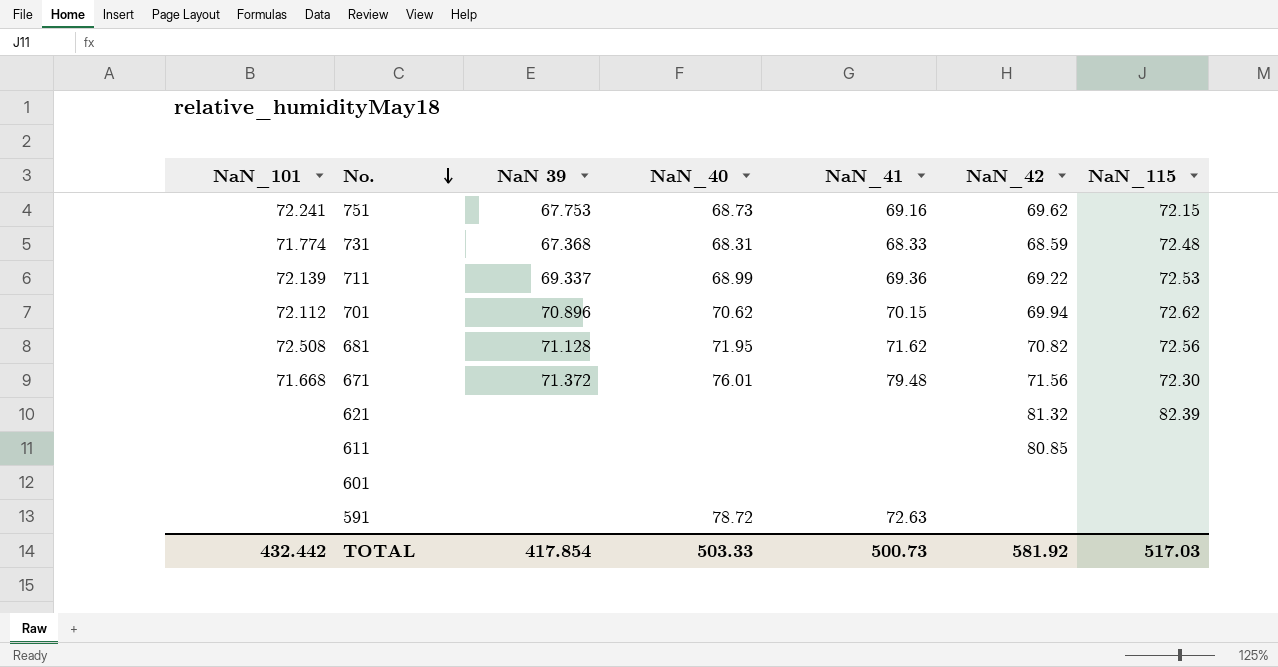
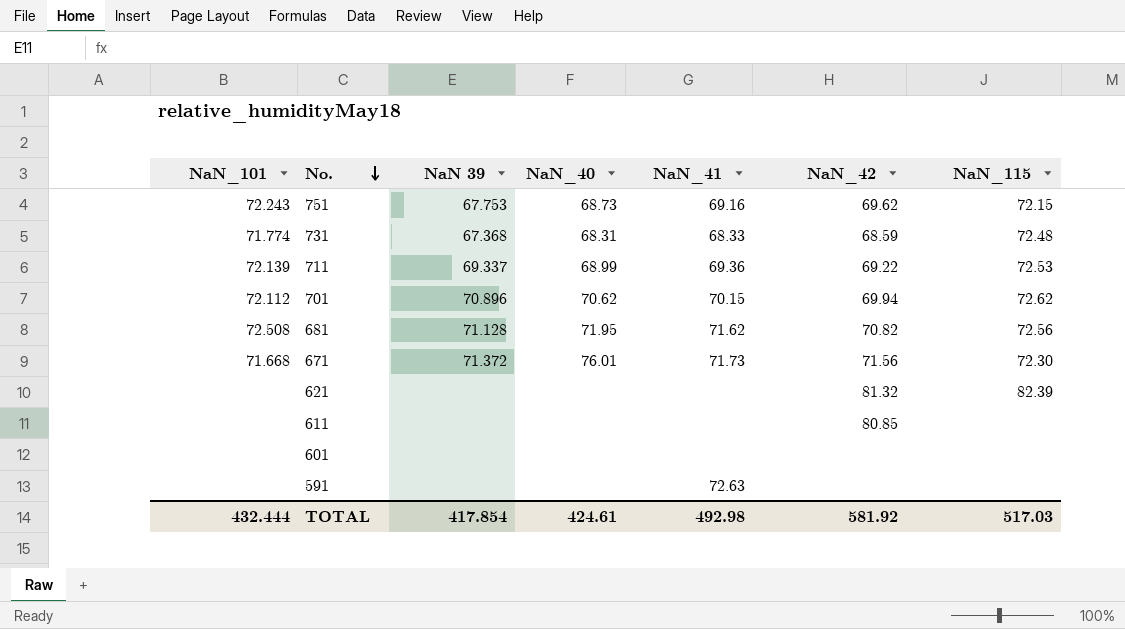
751 | NaN_101: 72.241 -> 72.243
671 | NaN_41: 79.48 -> 71.73
591 | NaN_40: 78.72 -> none
TOTAL | NaN_101: 432.442 -> 432.444
TOTAL | NaN_40: 503.33 -> 424.61
TOTAL | NaN_41: 500.73 -> 492.98

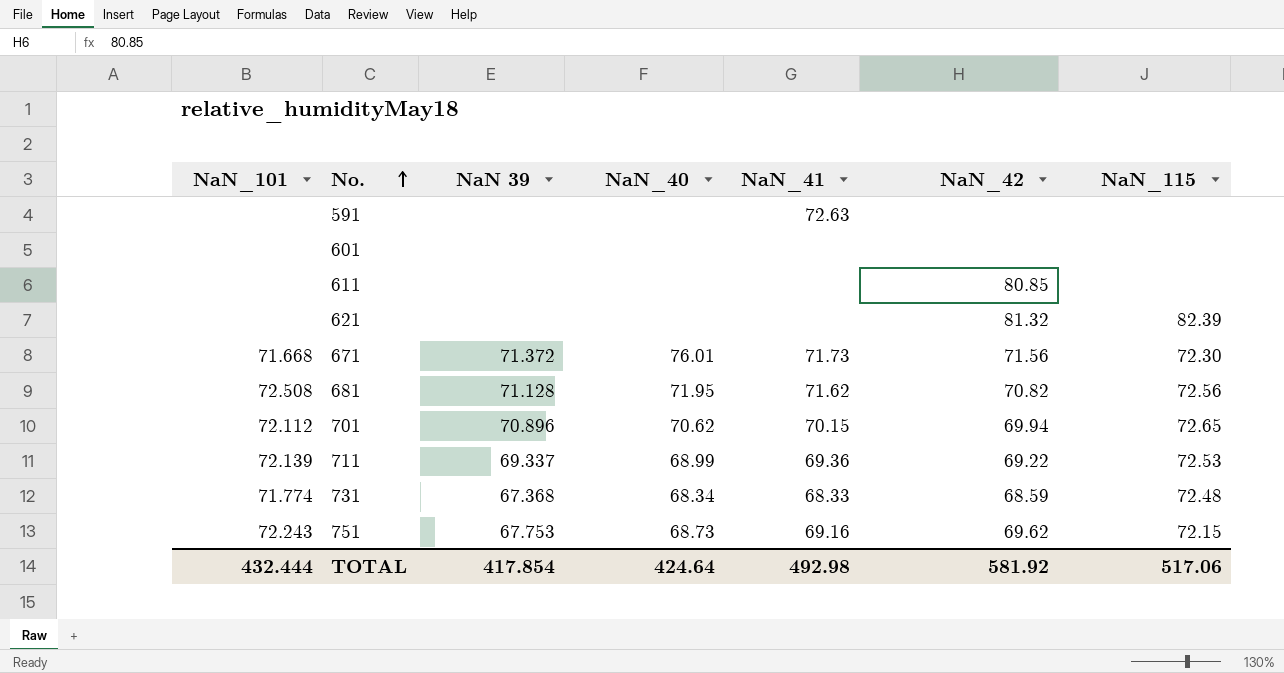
row order: No. descending -> No. ascending
701 | NaN_115: 72.62 -> 72.65
731 | NaN_40: 68.31 -> 68.34
TOTAL | NaN_40: 424.61 -> 424.64
TOTAL | NaN_115: 517.03 -> 517.06

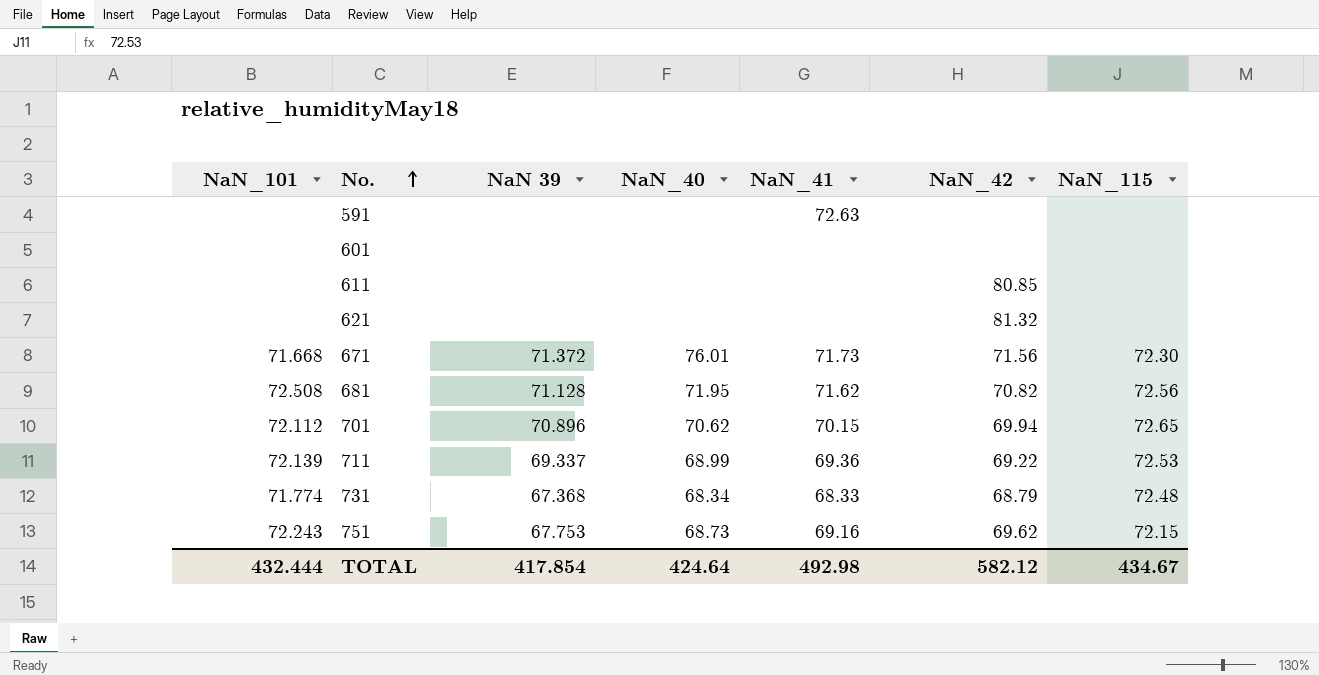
621 | NaN_115: 82.39 -> none
731 | NaN_42: 68.59 -> 68.79
TOTAL | NaN_42: 581.92 -> 582.12
TOTAL | NaN_115: 517.06 -> 434.67

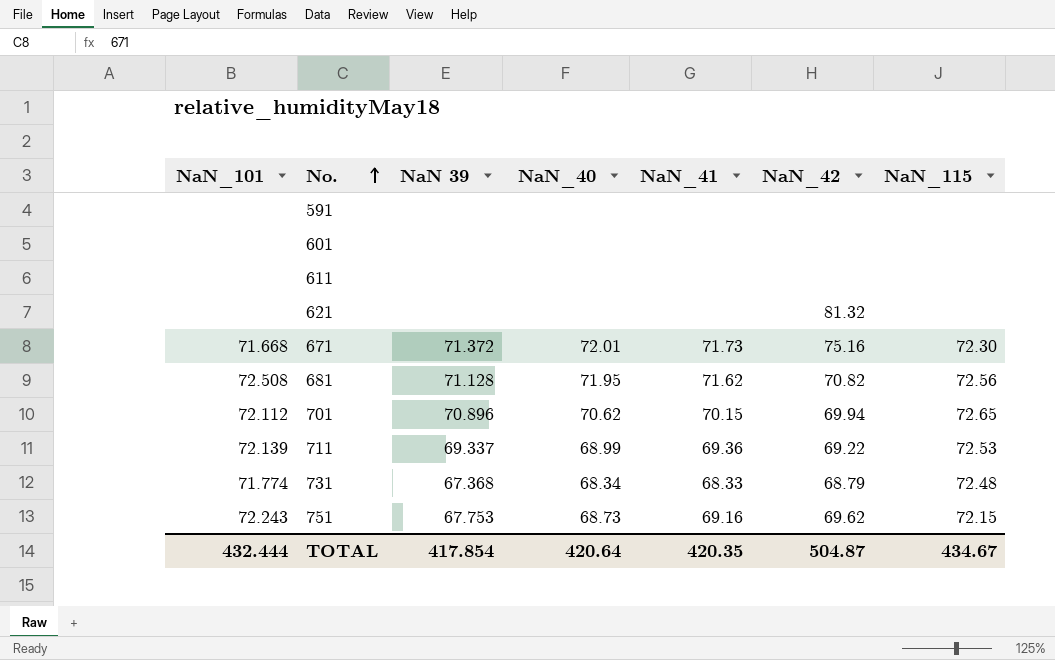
591 | NaN_41: 72.63 -> none
611 | NaN_42: 80.85 -> none
671 | NaN_40: 76.01 -> 72.01
671 | NaN_42: 71.56 -> 75.16
TOTAL | NaN_40: 424.64 -> 420.64
TOTAL | NaN_41: 492.98 -> 420.35
TOTAL | NaN_42: 582.12 -> 504.87

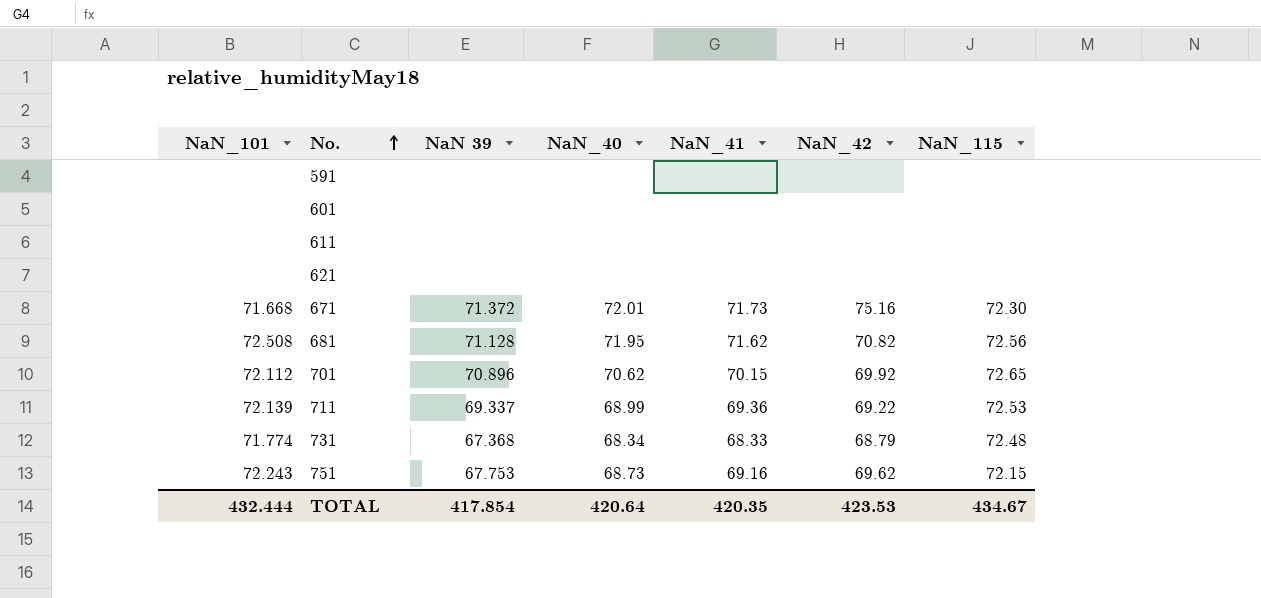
621 | NaN_42: 81.32 -> none
701 | NaN_42: 69.94 -> 69.92
TOTAL | NaN_42: 504.87 -> 423.53

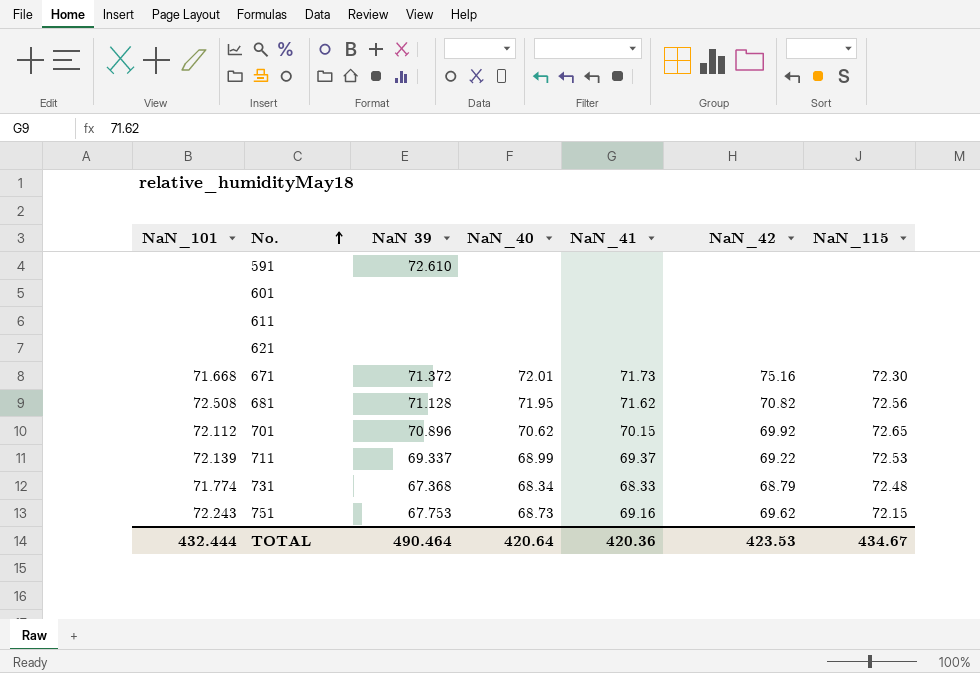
591 | NaN 39: none -> 72.610
711 | NaN_41: 69.36 -> 69.37
TOTAL | NaN 39: 417.854 -> 490.464
TOTAL | NaN_41: 420.35 -> 420.36

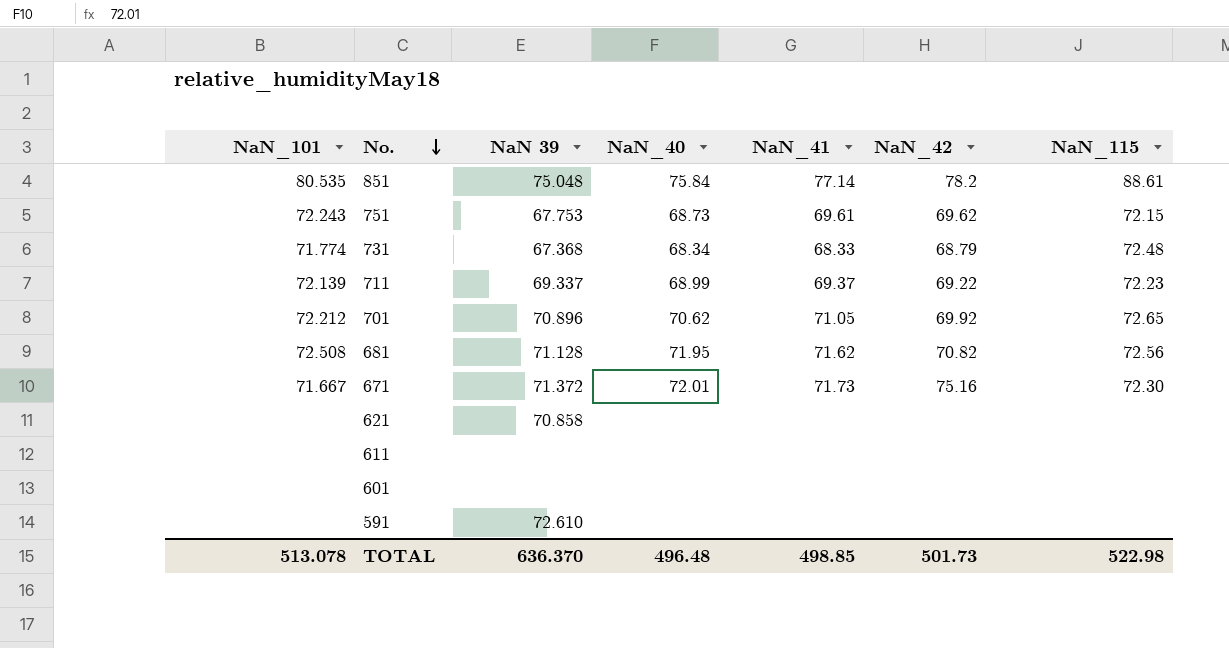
row order: No. ascending -> No. descending
row 851: none -> 80.535 | 75.048 | 75.84 | 77.14 | 78.2 | 88.61
751 | NaN_41: 69.16 -> 69.61
711 | NaN_115: 72.53 -> 72.23
701 | NaN_101: 72.112 -> 72.212
701 | NaN_41: 70.15 -> 71.05
671 | NaN_101: 71.668 -> 71.667
621 | NaN 39: none -> 70.858
TOTAL | NaN_101: 432.444 -> 513.078
TOTAL | NaN 39: 490.464 -> 636.370
TOTAL | NaN_40: 420.64 -> 496.48
TOTAL | NaN_41: 420.36 -> 498.85
TOTAL | NaN_42: 423.53 -> 501.73
TOTAL | NaN_115: 434.67 -> 522.98

